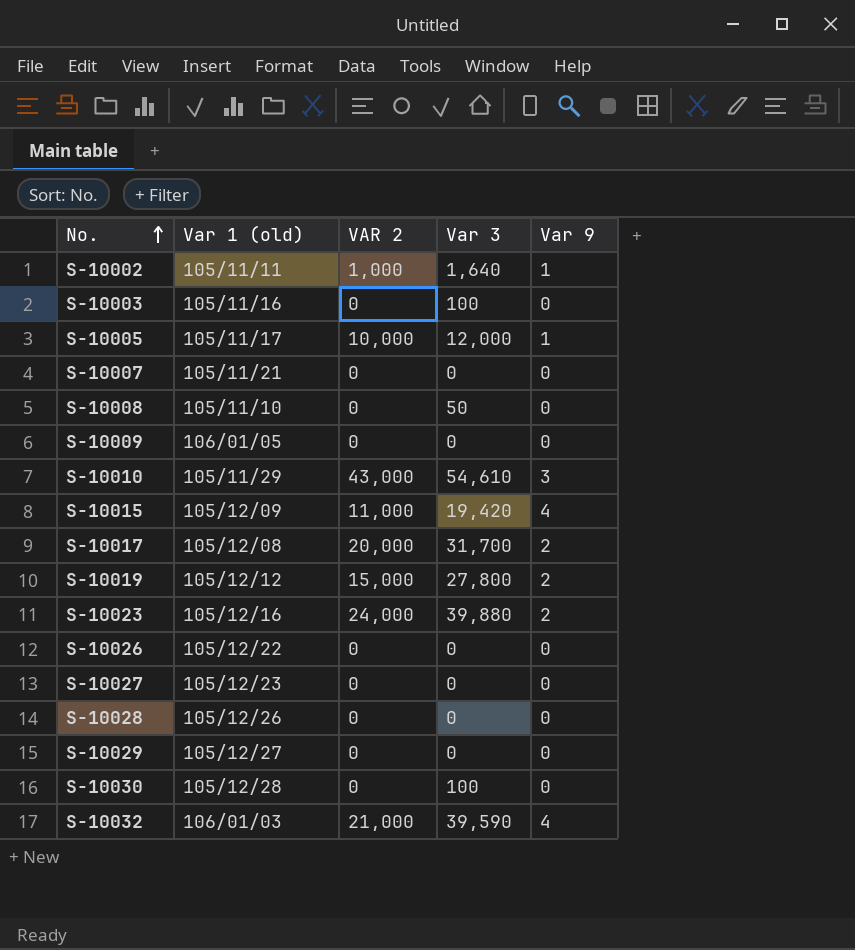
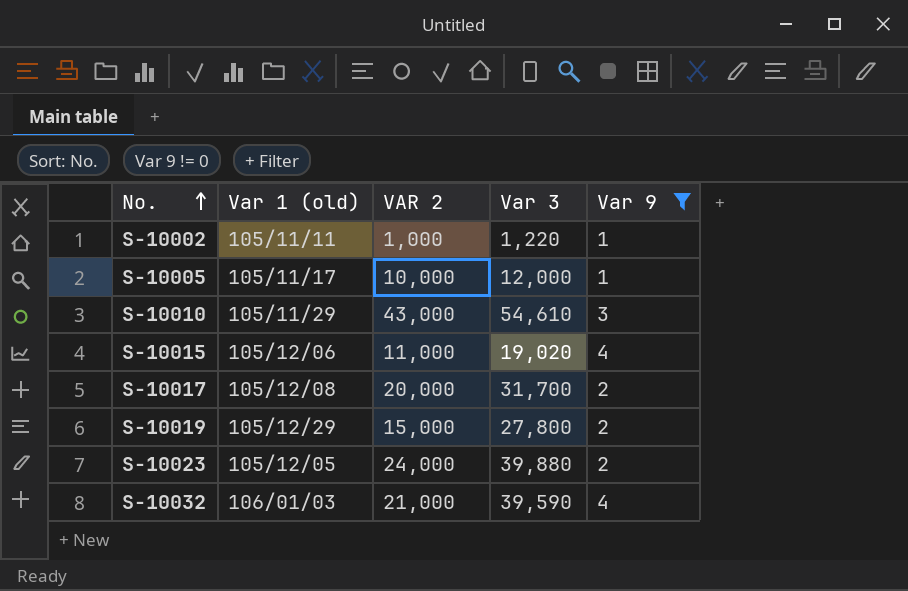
filter: none -> Var 9 != 0
S-10002 | Var 3: 1,640 -> 1,220
S-10015 | Var 1 (old): 105/12/09 -> 105/12/06
S-10015 | Var 3: 19,420 -> 19,020
S-10019 | Var 1 (old): 105/12/12 -> 105/12/29
S-10023 | Var 1 (old): 105/12/16 -> 105/12/05

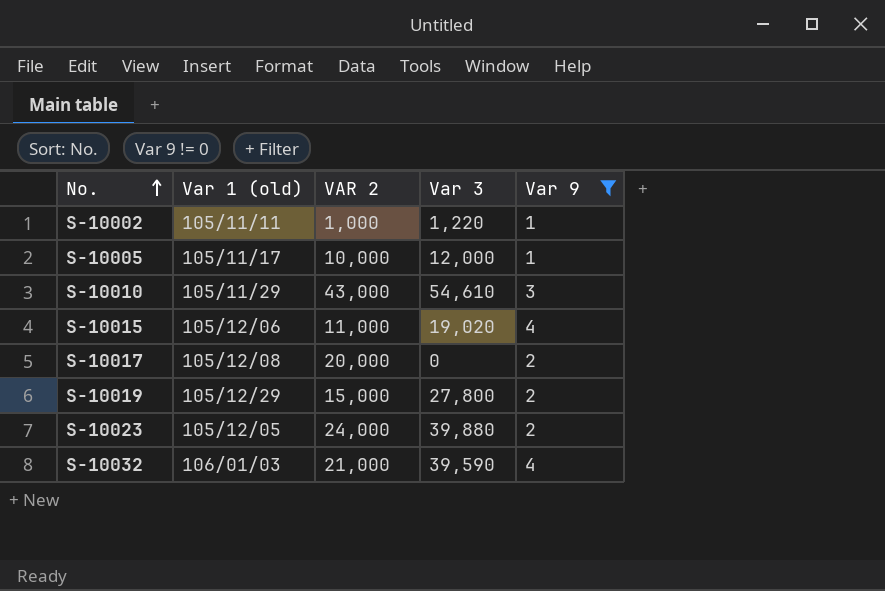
S-10017 | Var 3: 31,700 -> 0

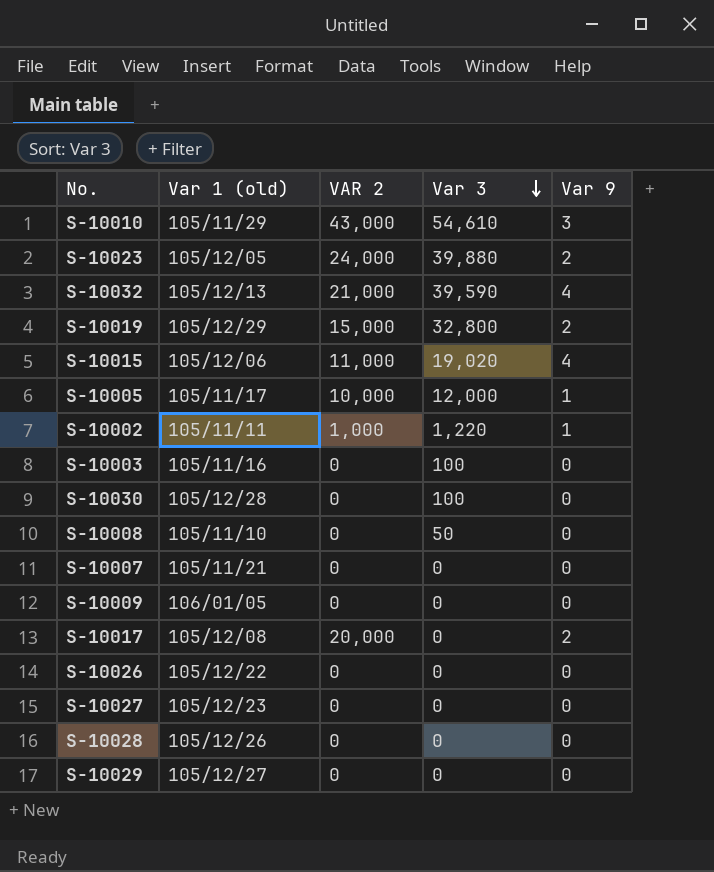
filter: Var 9 != 0 -> none
row order: No. ascending -> Var 3 descending
S-10032 | Var 1 (old): 106/01/03 -> 105/12/13
S-10019 | Var 3: 27,800 -> 32,800

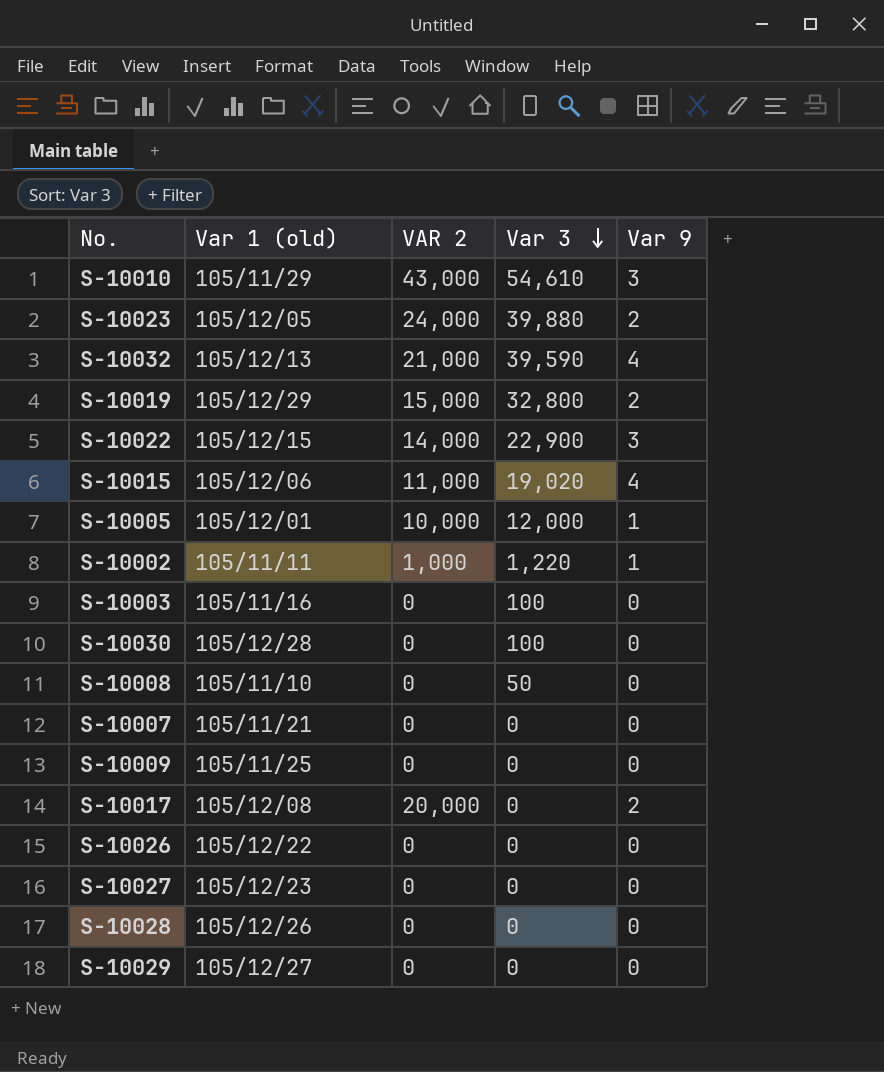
row S-10022: none -> 105/12/15 | 14,000 | 22,900 | 3
S-10005 | Var 1 (old): 105/11/17 -> 105/12/01
S-10009 | Var 1 (old): 106/01/05 -> 105/11/25

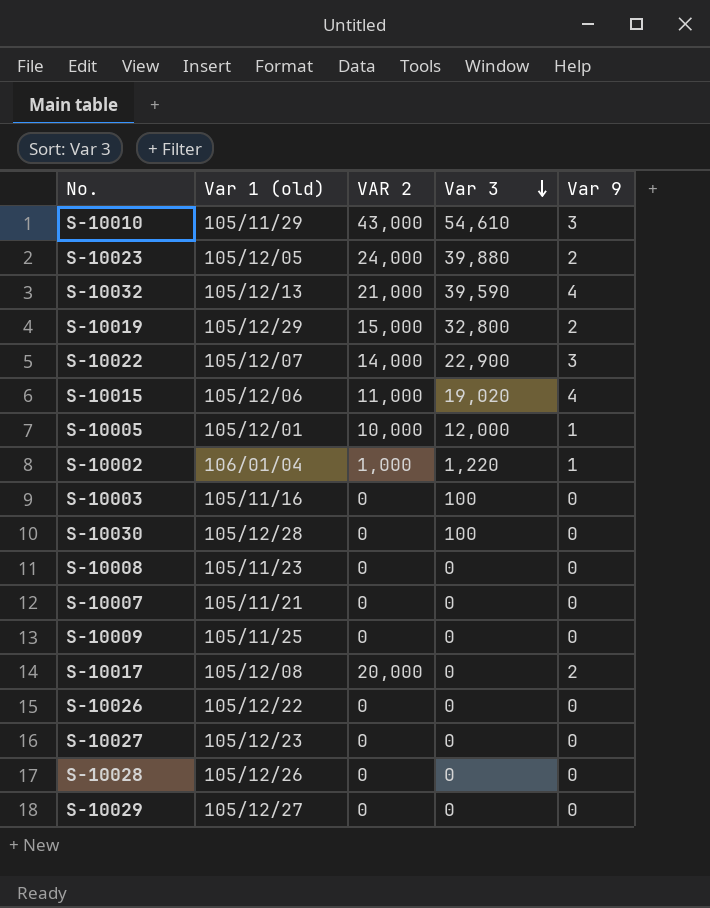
S-10022 | Var 1 (old): 105/12/15 -> 105/12/07
S-10002 | Var 1 (old): 105/11/11 -> 106/01/04
S-10008 | Var 1 (old): 105/11/10 -> 105/11/23
S-10008 | Var 3: 50 -> 0

